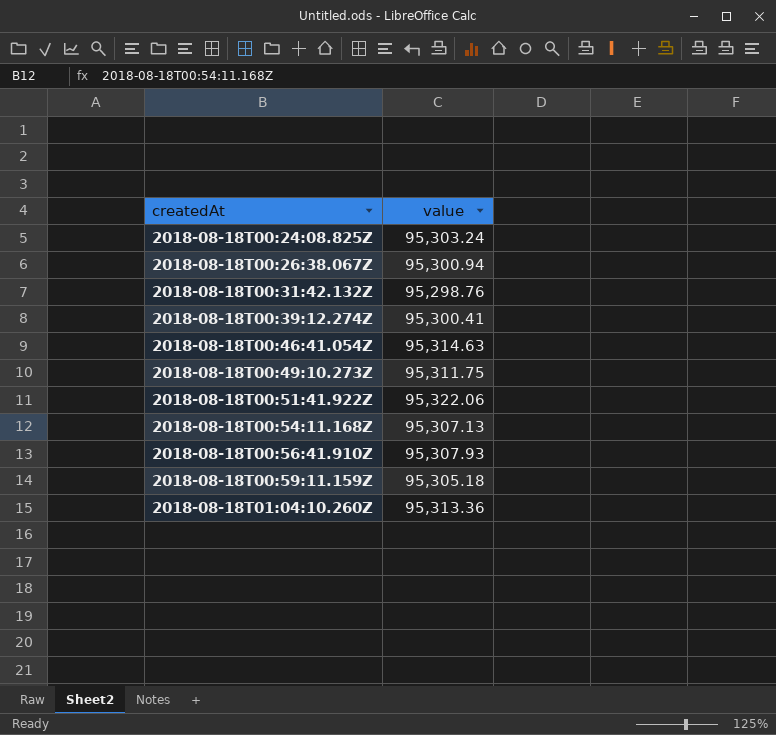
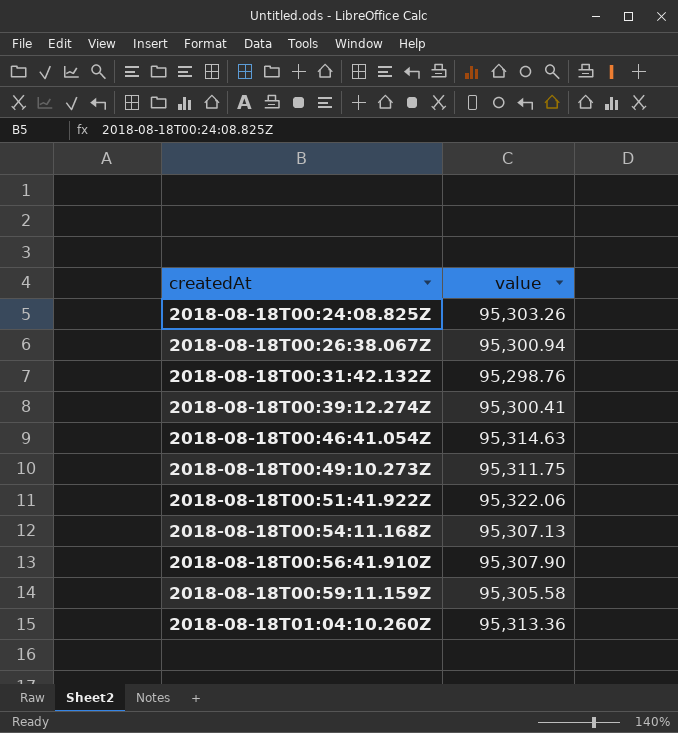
2018-08-18T00:24:08.825Z | value: 95,303.24 -> 95,303.26
2018-08-18T00:56:41.910Z | value: 95,307.93 -> 95,307.90
2018-08-18T00:59:11.159Z | value: 95,305.18 -> 95,305.58

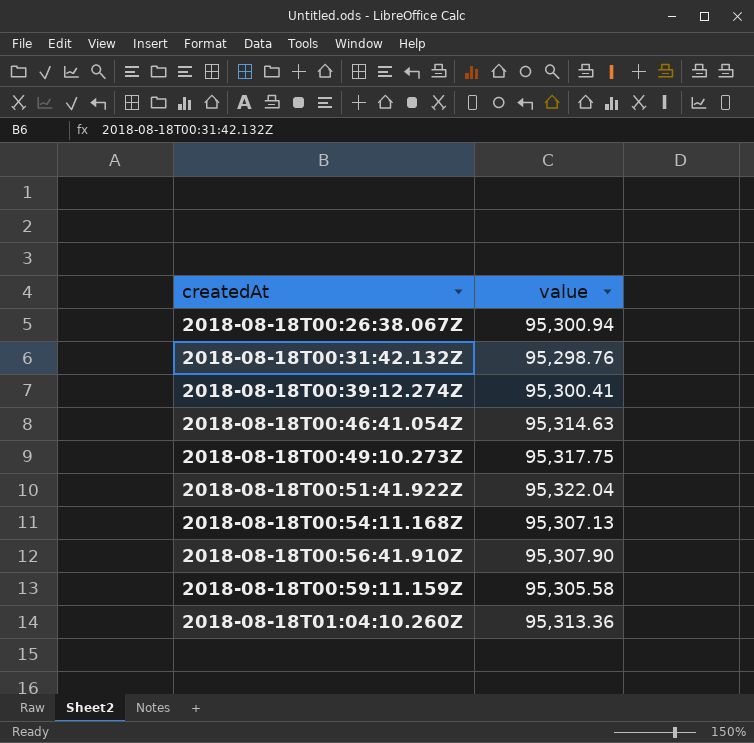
row 2018-08-18T00:24:08.825Z: 95,303.26 -> none
2018-08-18T00:49:10.273Z | value: 95,311.75 -> 95,317.75
2018-08-18T00:51:41.922Z | value: 95,322.06 -> 95,322.04

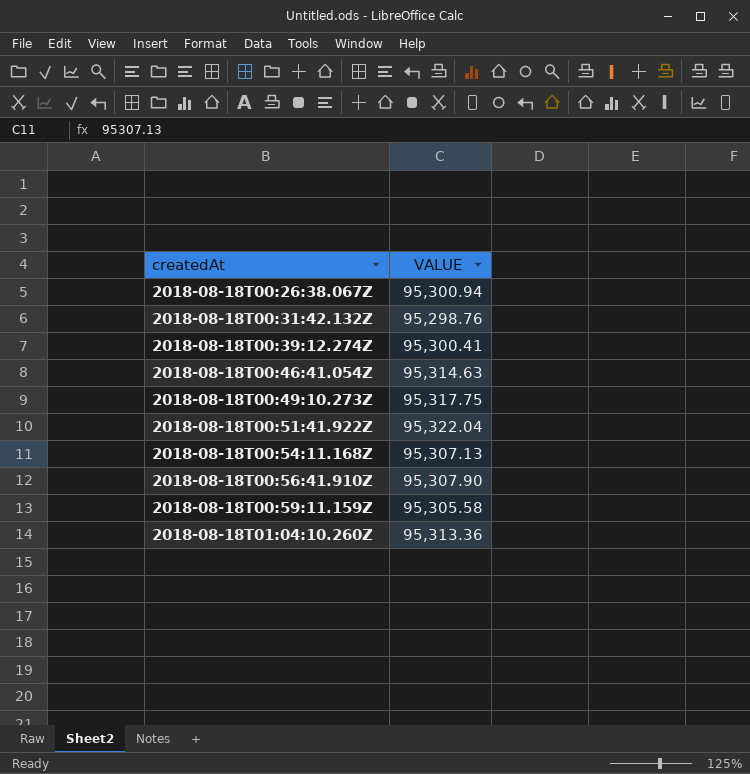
column name: value -> VALUE

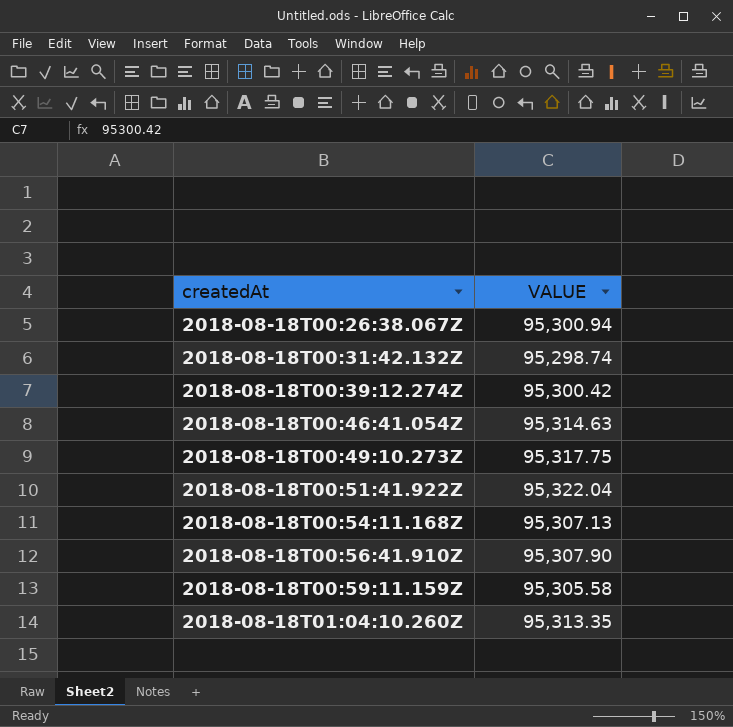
2018-08-18T00:31:42.132Z | VALUE: 95,298.76 -> 95,298.74
2018-08-18T00:39:12.274Z | VALUE: 95,300.41 -> 95,300.42
2018-08-18T01:04:10.260Z | VALUE: 95,313.36 -> 95,313.35

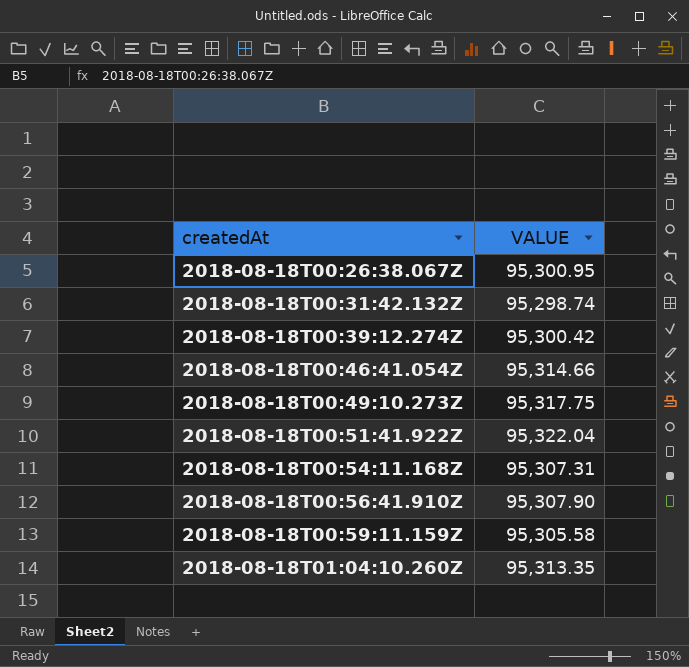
2018-08-18T00:26:38.067Z | VALUE: 95,300.94 -> 95,300.95
2018-08-18T00:46:41.054Z | VALUE: 95,314.63 -> 95,314.66
2018-08-18T00:54:11.168Z | VALUE: 95,307.13 -> 95,307.31

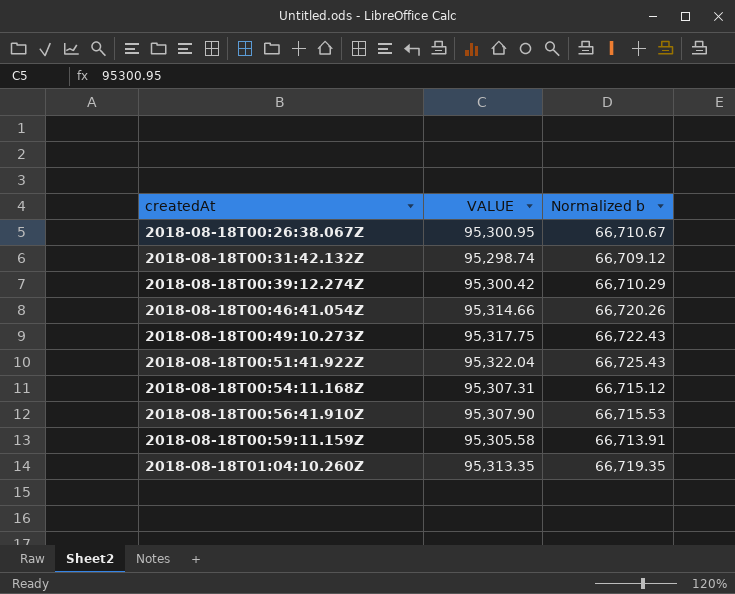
column Normalized b | formula: none -> [VALUE] * 0.7

